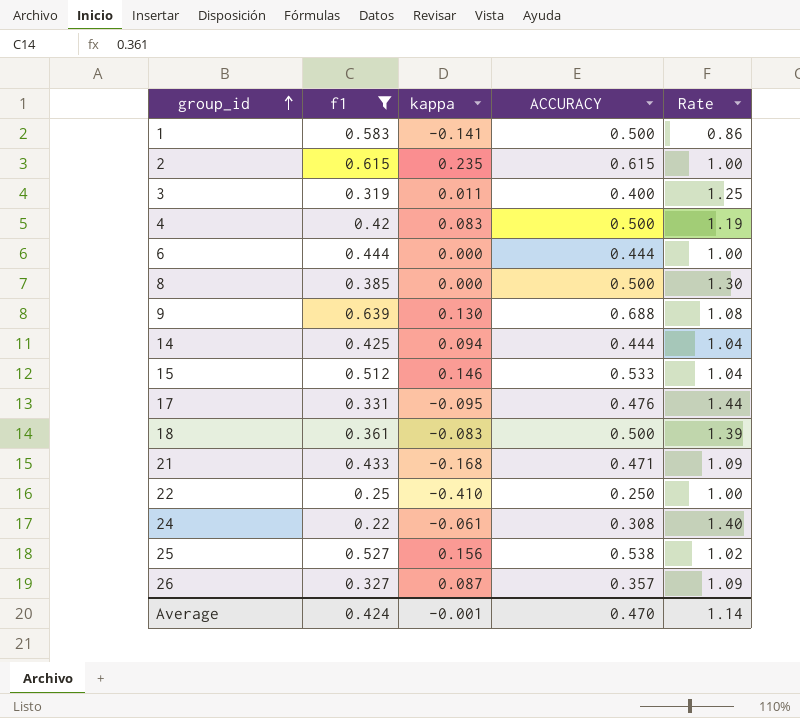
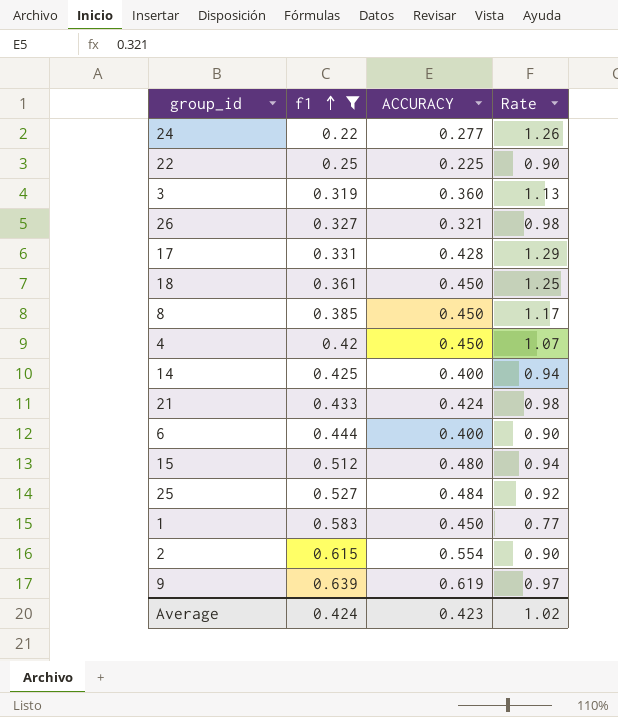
row order: group_id ascending -> f1 ascending
column kappa | position: 3 -> none
24 | ACCURACY: 0.308 -> 0.277
24 | Rate: 1.40 -> 1.26
22 | ACCURACY: 0.250 -> 0.225
22 | Rate: 1.00 -> 0.90
3 | ACCURACY: 0.400 -> 0.360
3 | Rate: 1.25 -> 1.13
26 | ACCURACY: 0.357 -> 0.321
26 | Rate: 1.09 -> 0.98
17 | ACCURACY: 0.476 -> 0.428
17 | Rate: 1.44 -> 1.29
18 | ACCURACY: 0.500 -> 0.450
18 | Rate: 1.39 -> 1.25
8 | ACCURACY: 0.500 -> 0.450
8 | Rate: 1.30 -> 1.17
4 | ACCURACY: 0.500 -> 0.450
4 | Rate: 1.19 -> 1.07
14 | ACCURACY: 0.444 -> 0.400
14 | Rate: 1.04 -> 0.94
21 | ACCURACY: 0.471 -> 0.424
21 | Rate: 1.09 -> 0.98
6 | ACCURACY: 0.444 -> 0.400
6 | Rate: 1.00 -> 0.90
15 | ACCURACY: 0.533 -> 0.480
15 | Rate: 1.04 -> 0.94
25 | ACCURACY: 0.538 -> 0.484
25 | Rate: 1.02 -> 0.92
1 | ACCURACY: 0.500 -> 0.450
1 | Rate: 0.86 -> 0.77
2 | ACCURACY: 0.615 -> 0.554
2 | Rate: 1.00 -> 0.90
9 | ACCURACY: 0.688 -> 0.619
9 | Rate: 1.08 -> 0.97
Average | ACCURACY: 0.470 -> 0.423
Average | Rate: 1.14 -> 1.02

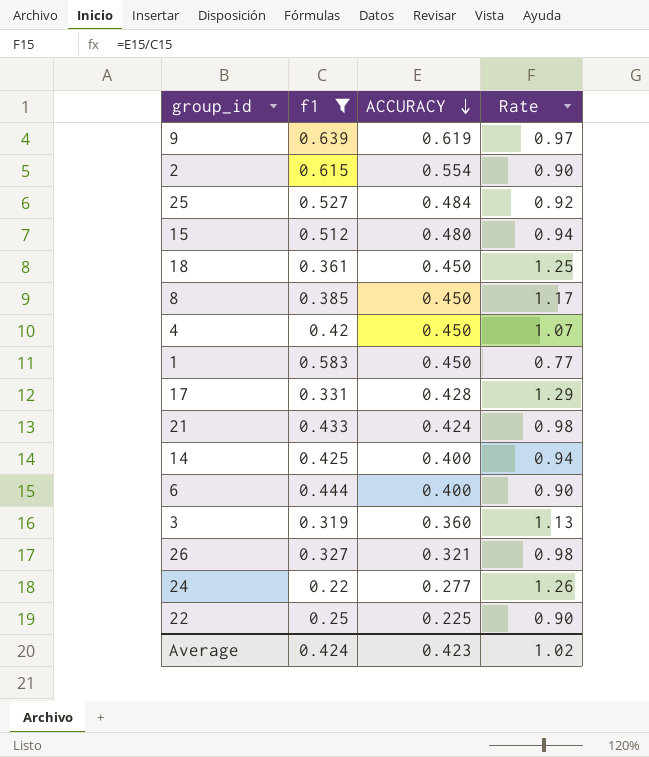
row order: f1 ascending -> ACCURACY descending

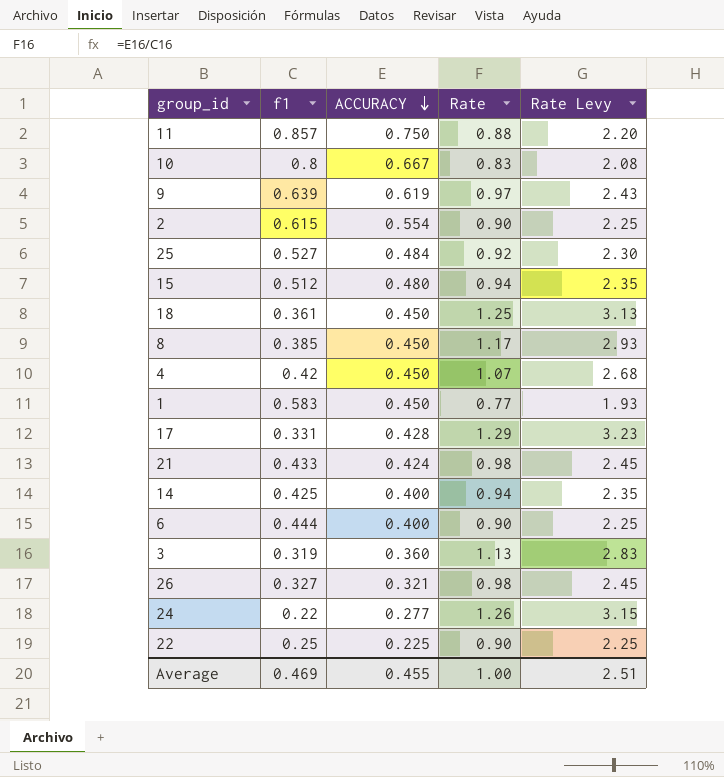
filter: f1 <= 0.639 -> none
column Rate Levy | formula: none -> [Rate] * 2.5
Average | f1: 0.424 -> 0.469
Average | ACCURACY: 0.423 -> 0.455
Average | Rate: 1.02 -> 1.00

